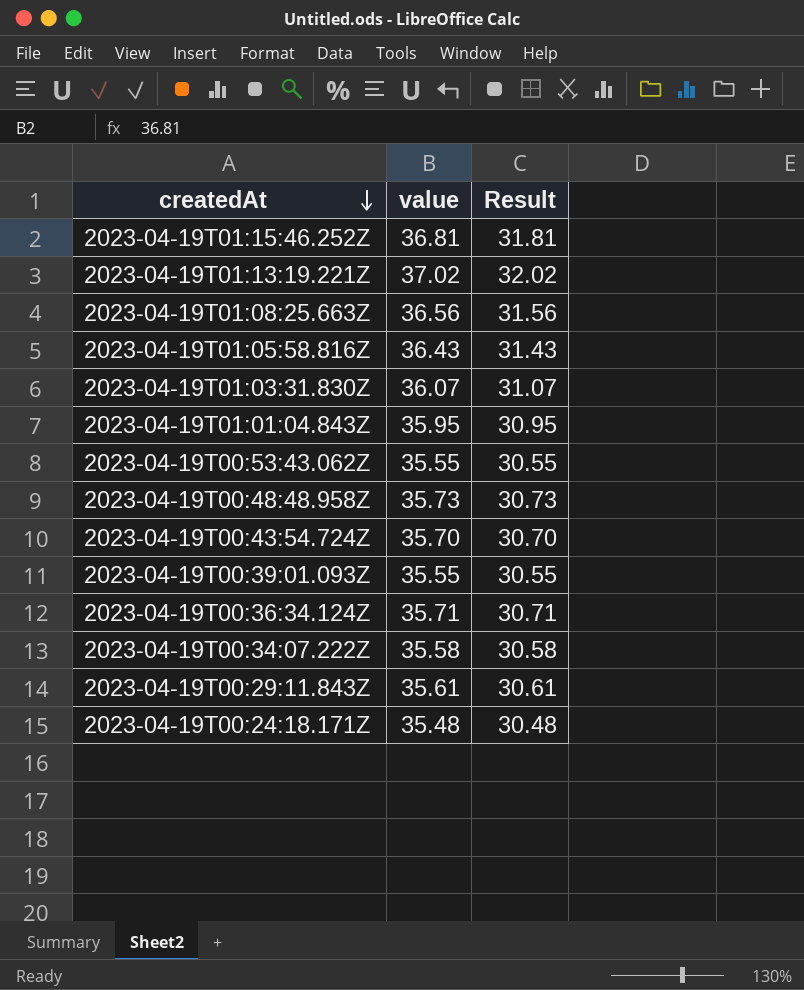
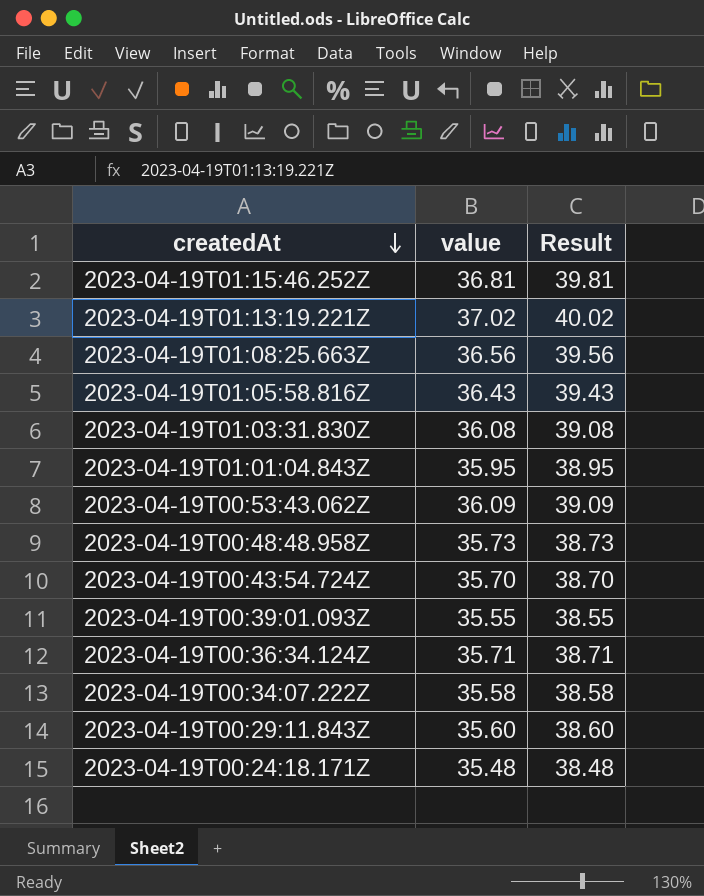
column Result | formula: [value] - 5 -> [value] + 3
2023-04-19T01:03:31.830Z | value: 36.07 -> 36.08
2023-04-19T00:53:43.062Z | value: 35.55 -> 36.09
2023-04-19T00:29:11.843Z | value: 35.61 -> 35.60

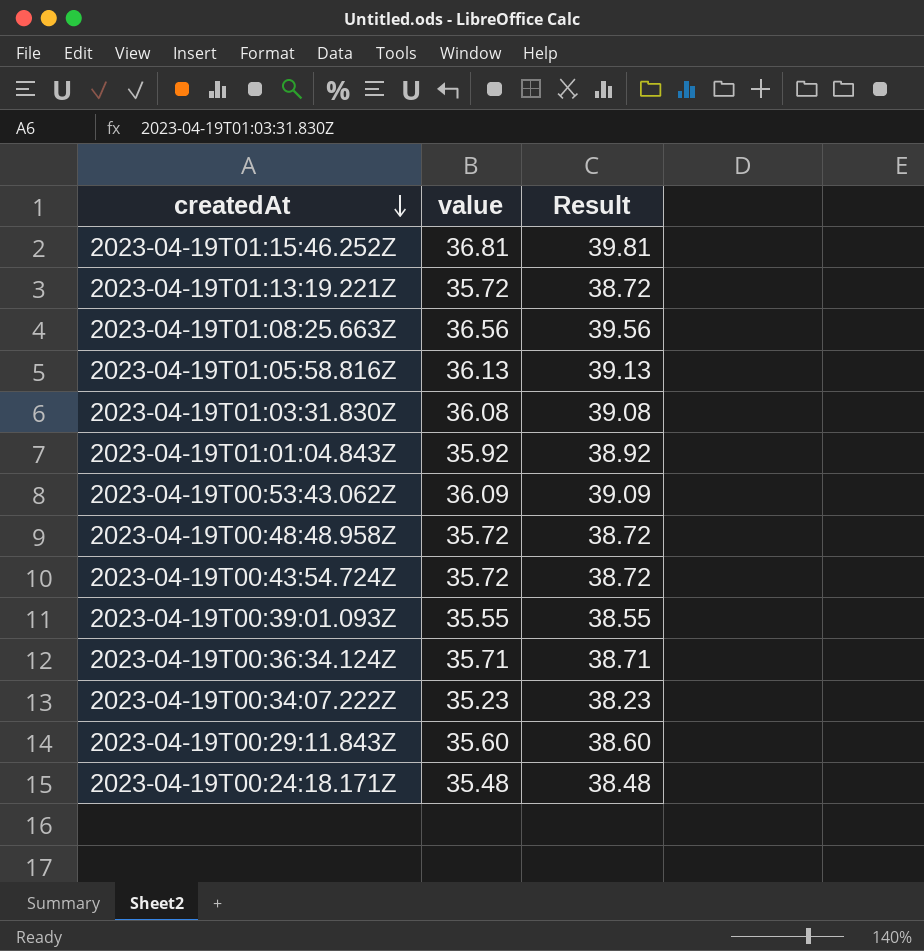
2023-04-19T01:13:19.221Z | value: 37.02 -> 35.72
2023-04-19T01:13:19.221Z | Result: 40.02 -> 38.72
2023-04-19T01:05:58.816Z | value: 36.43 -> 36.13
2023-04-19T01:05:58.816Z | Result: 39.43 -> 39.13
2023-04-19T01:01:04.843Z | value: 35.95 -> 35.92
2023-04-19T01:01:04.843Z | Result: 38.95 -> 38.92
2023-04-19T00:48:48.958Z | value: 35.73 -> 35.72
2023-04-19T00:48:48.958Z | Result: 38.73 -> 38.72
2023-04-19T00:43:54.724Z | value: 35.70 -> 35.72
2023-04-19T00:43:54.724Z | Result: 38.70 -> 38.72
2023-04-19T00:34:07.222Z | value: 35.58 -> 35.23
2023-04-19T00:34:07.222Z | Result: 38.58 -> 38.23

